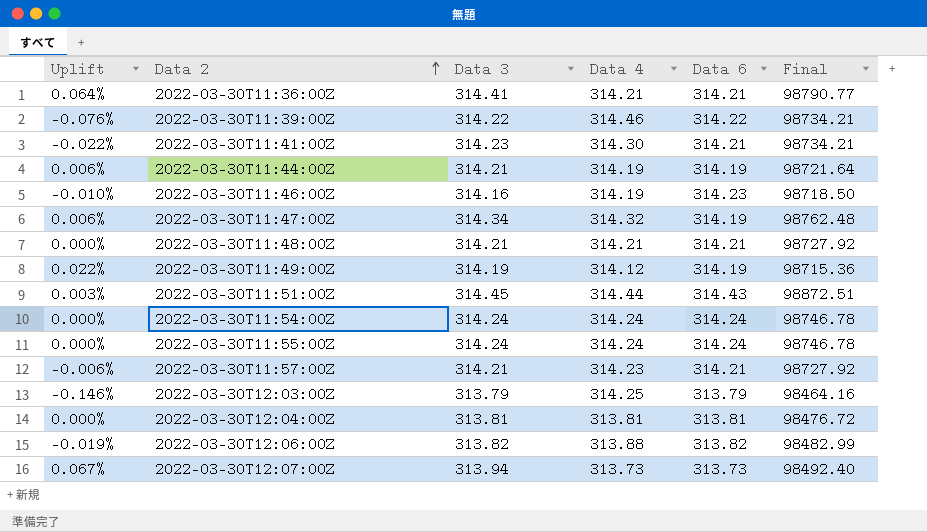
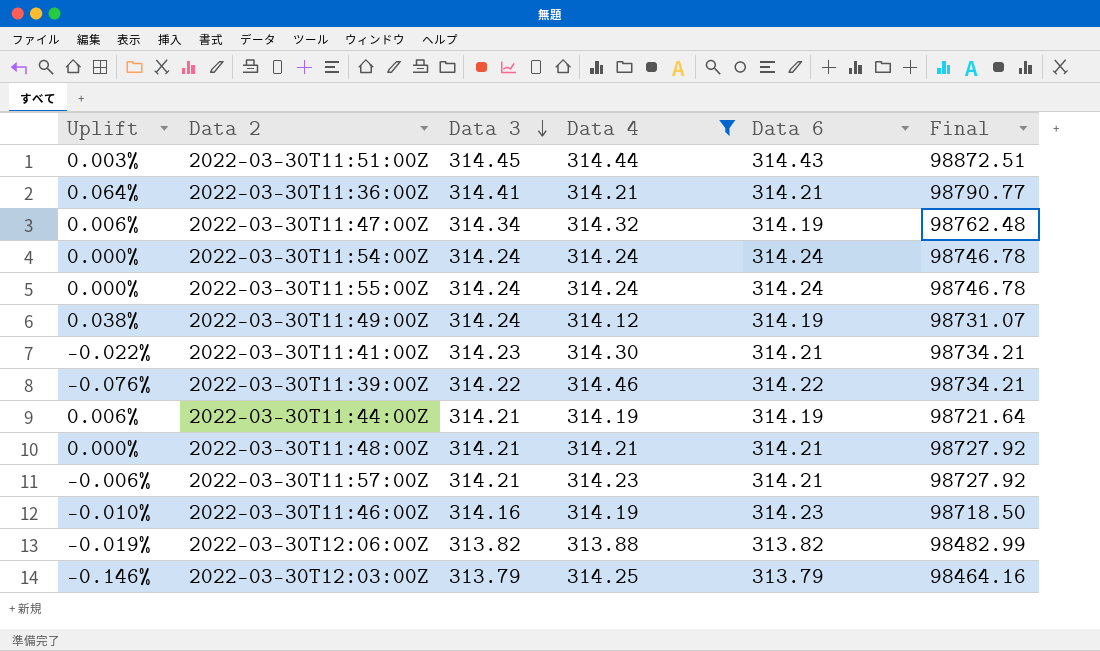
filter: none -> Data 4 >= 313.88
row order: Data 2 ascending -> Data 3 descending
2022-03-30T11:49:00Z | Uplift: 0.022% -> 0.038%
2022-03-30T11:49:00Z | Data 3: 314.19 -> 314.24
2022-03-30T11:49:00Z | Final: 98715.36 -> 98731.07

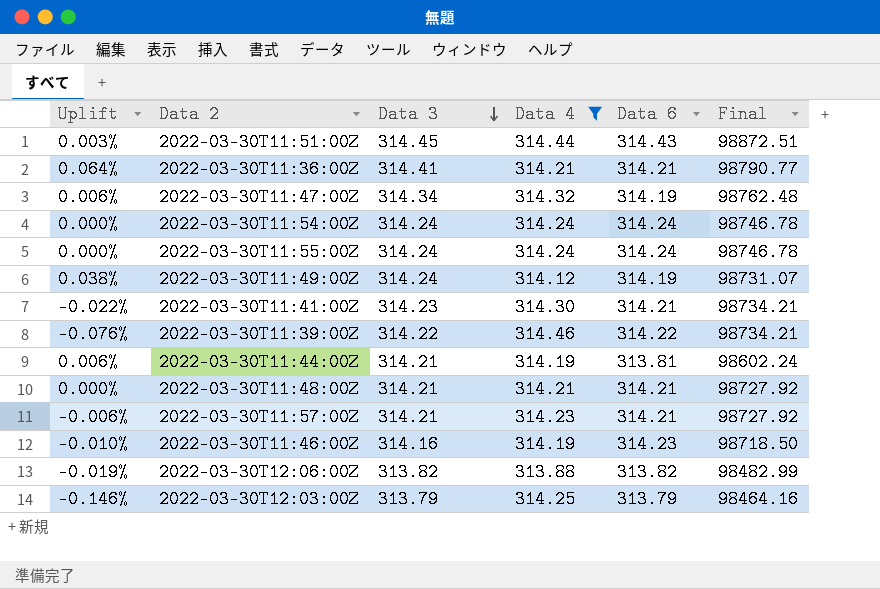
2022-03-30T11:44:00Z | Data 6: 314.19 -> 313.81
2022-03-30T11:44:00Z | Final: 98721.64 -> 98602.24

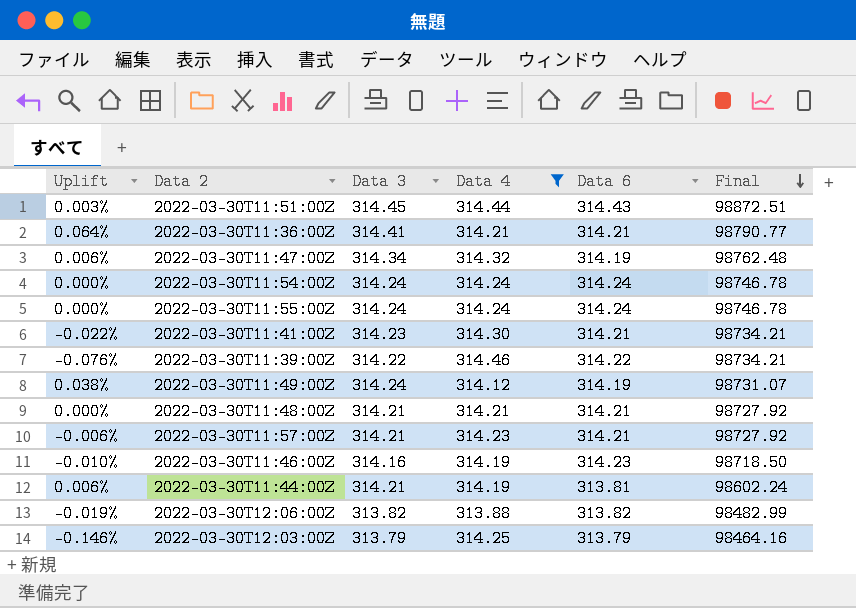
row order: Data 3 descending -> Final descending

